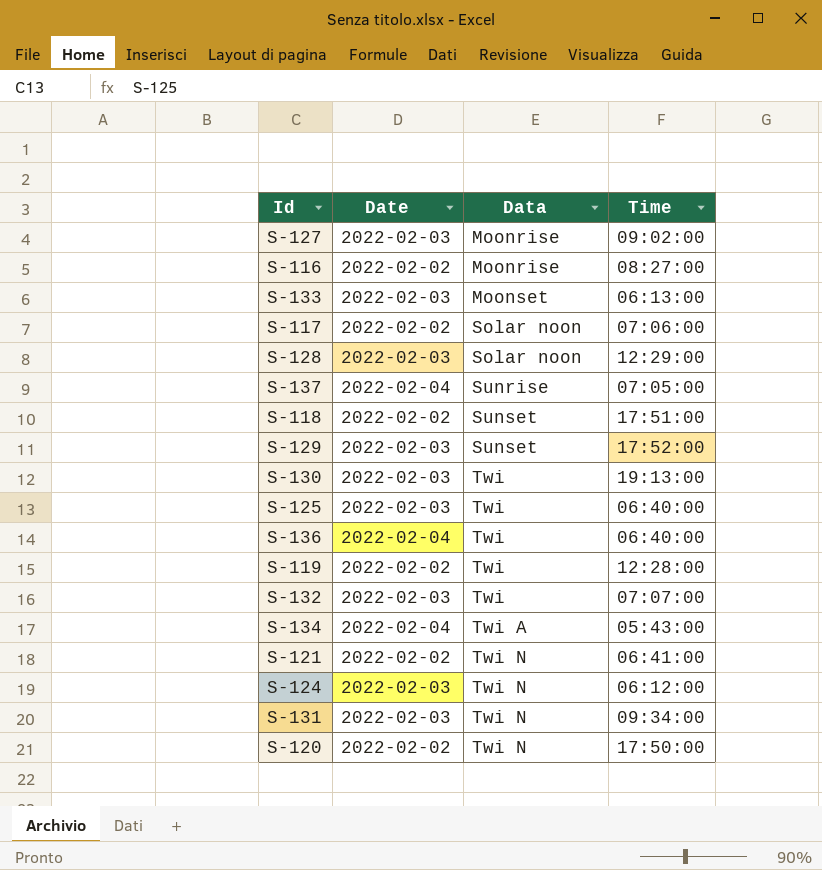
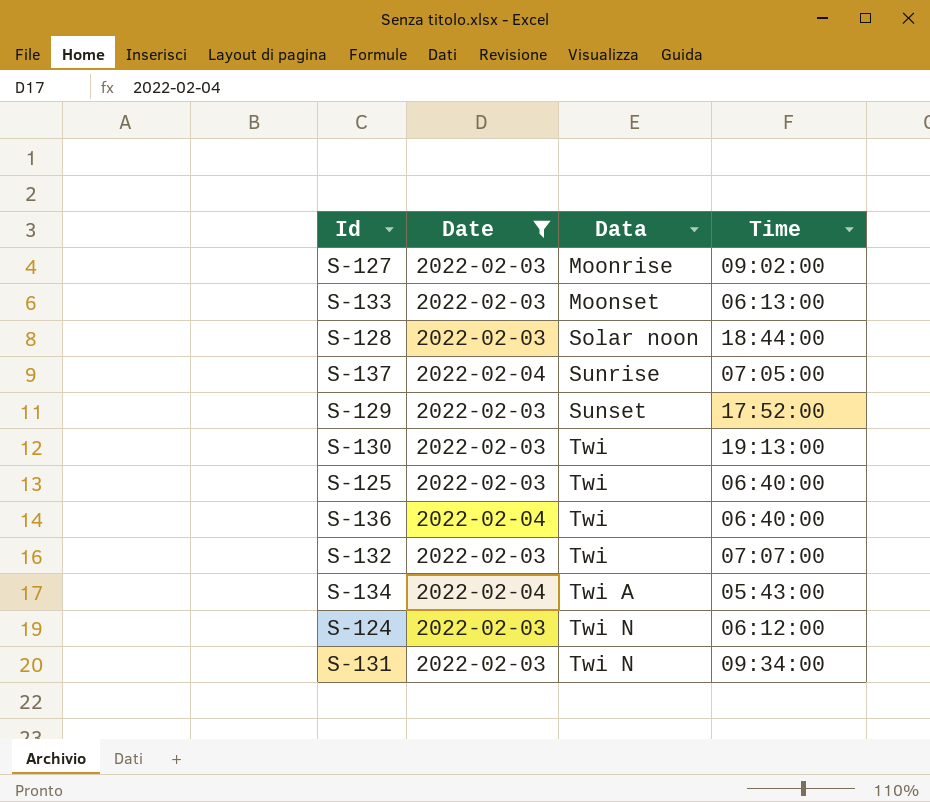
filter: none -> Date != 2022-02-02
S-128 | Time: 12:29:00 -> 18:44:00

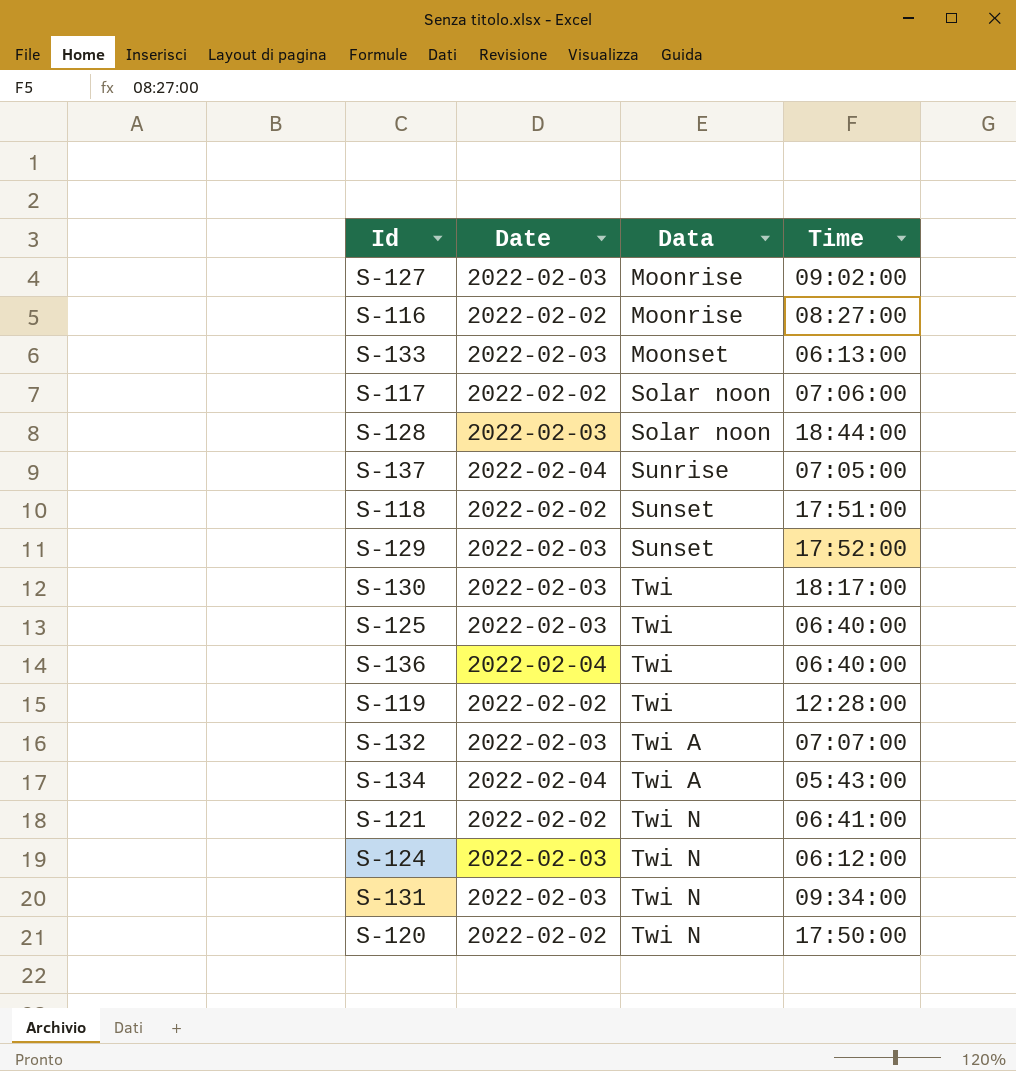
filter: Date != 2022-02-02 -> none
S-130 | Time: 19:13:00 -> 18:17:00
S-132 | Data: Twi -> Twi A

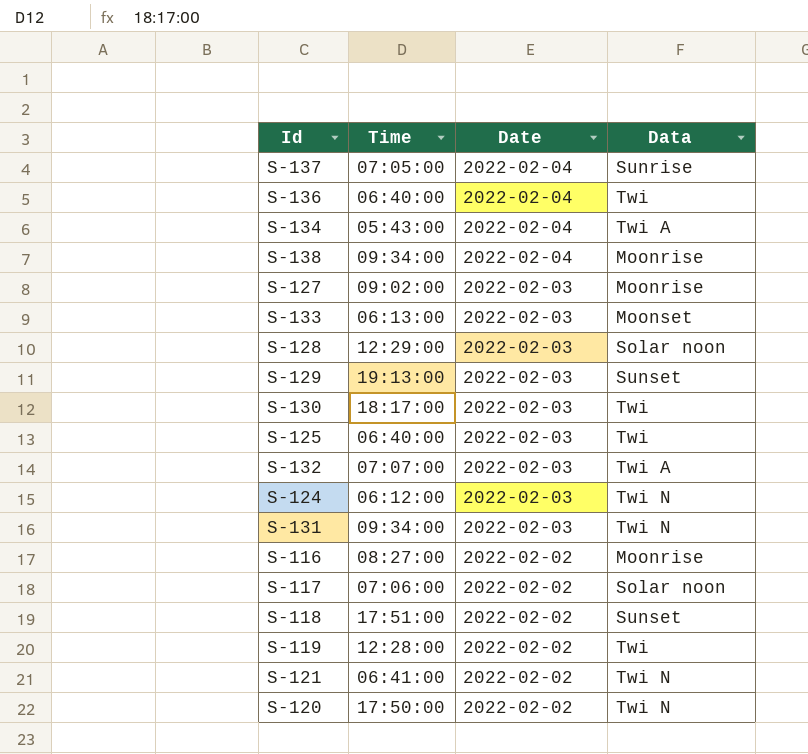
row order: Data ascending -> Date descending
column Time | position: 4 -> 2
row S-138: none -> 09:34:00 | 2022-02-04 | Moonrise
S-128 | Time: 18:44:00 -> 12:29:00
S-129 | Time: 17:52:00 -> 19:13:00

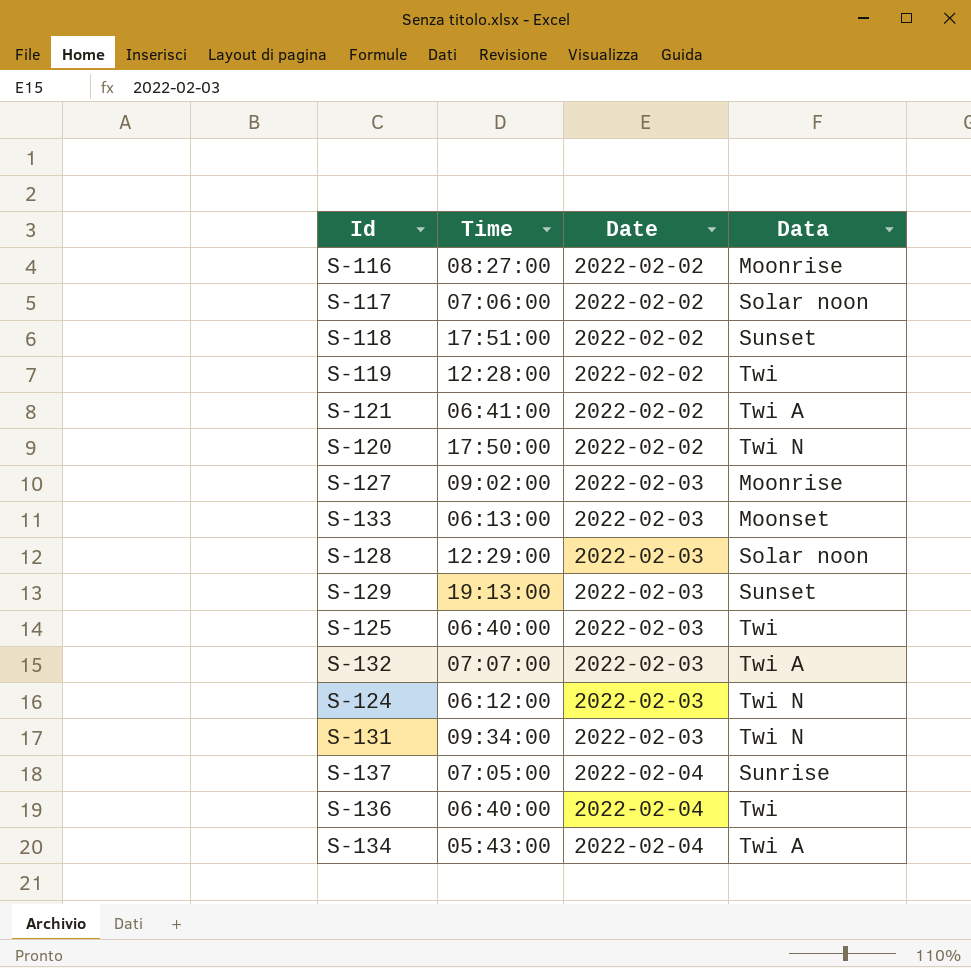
row order: Date descending -> Date ascending
row S-138: 09:34:00 | 2022-02-04 | Moonrise -> none
row S-130: 18:17:00 | 2022-02-03 | Twi -> none
S-121 | Data: Twi N -> Twi A

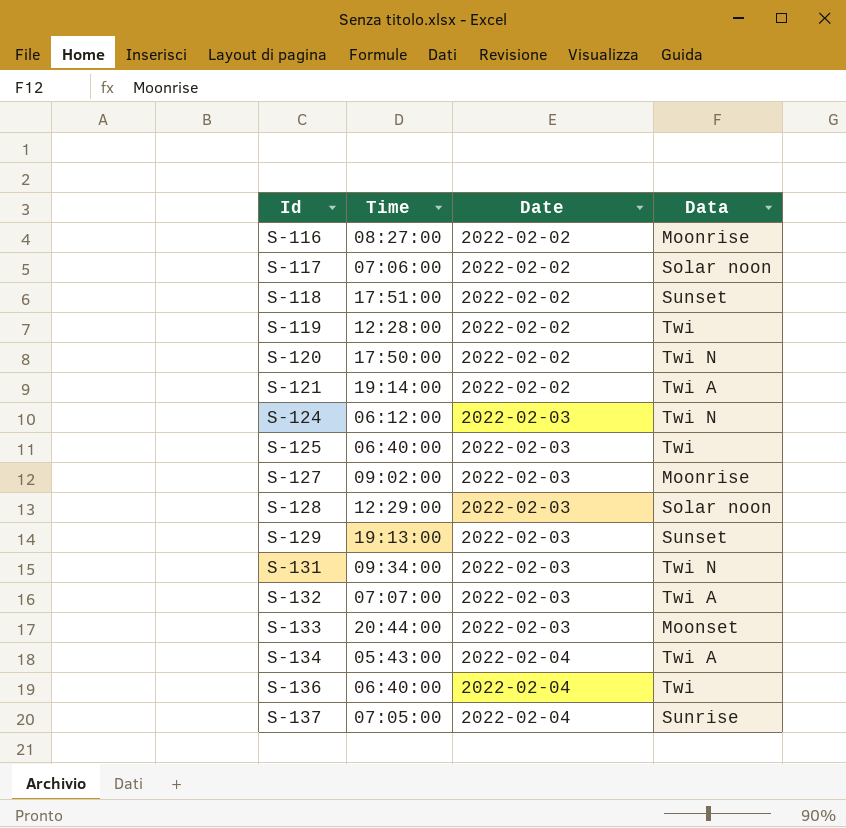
row order: Date ascending -> Id ascending
S-121 | Time: 06:41:00 -> 19:14:00
S-133 | Time: 06:13:00 -> 20:44:00

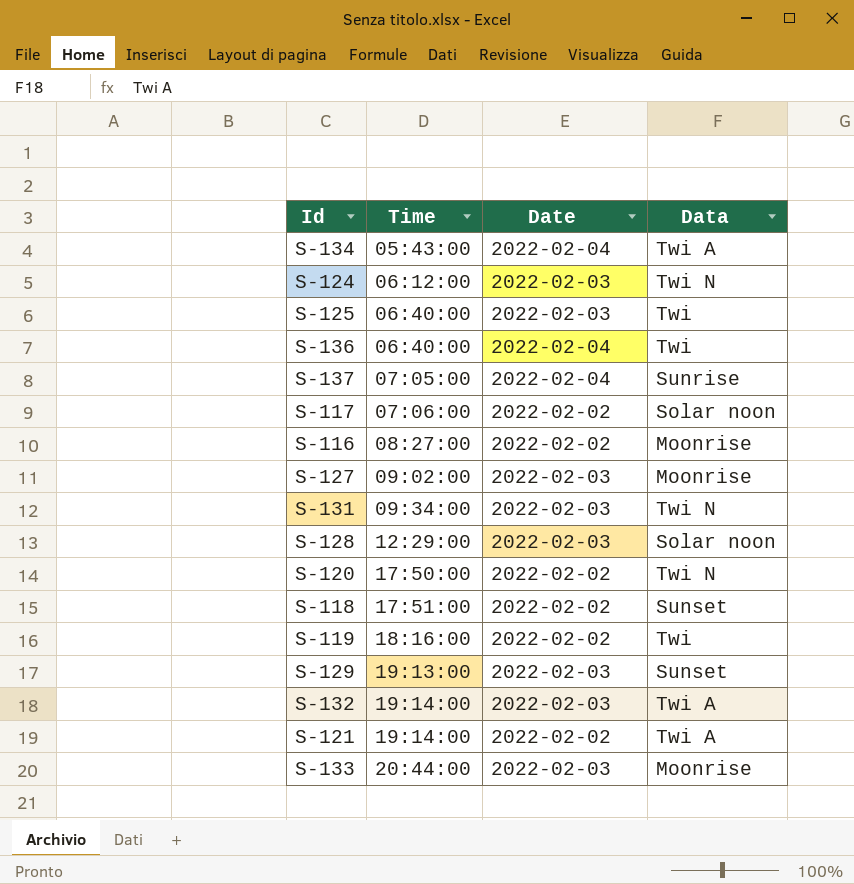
row order: Id ascending -> Time ascending
S-119 | Time: 12:28:00 -> 18:16:00
S-132 | Time: 07:07:00 -> 19:14:00
S-133 | Data: Moonset -> Moonrise

